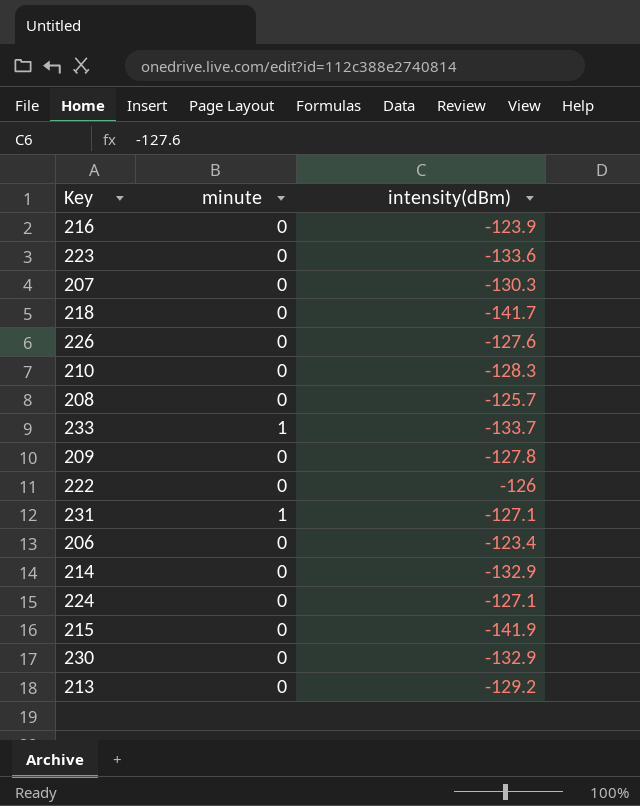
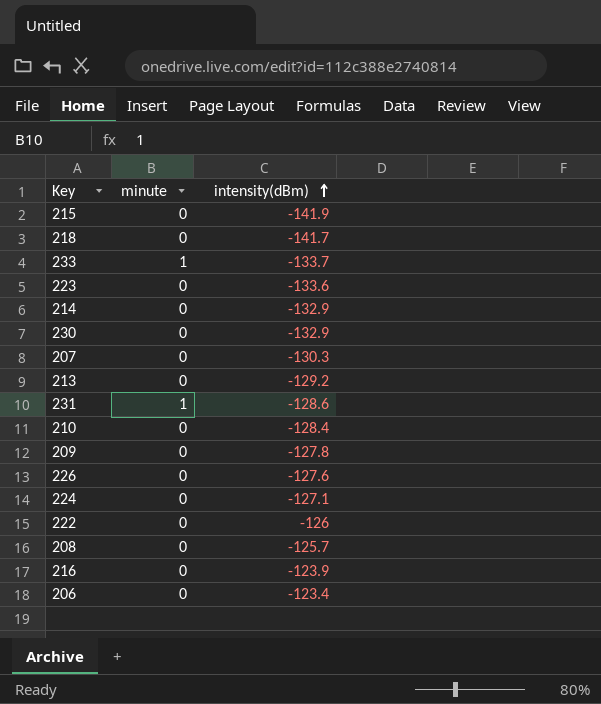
row order: none -> intensity(dBm) ascending
231 | intensity(dBm): -127.1 -> -128.6
210 | intensity(dBm): -128.3 -> -128.4

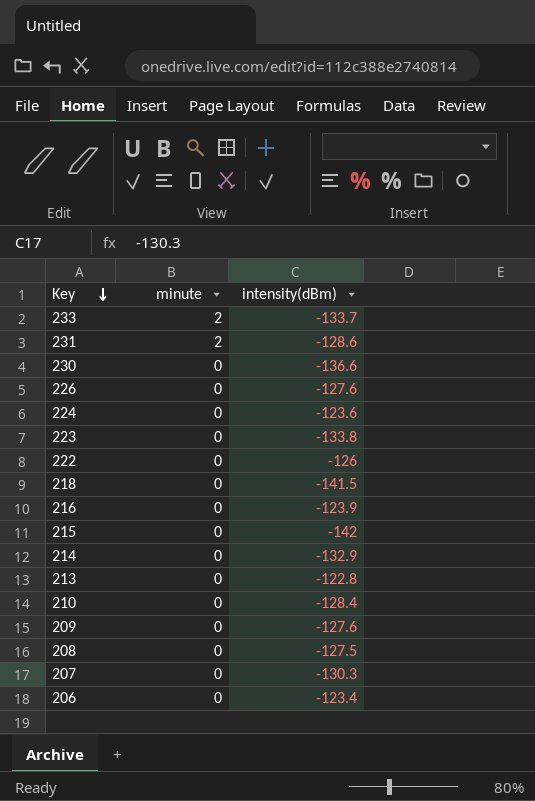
row order: intensity(dBm) ascending -> Key descending
233 | minute: 1 -> 2
231 | minute: 1 -> 2
230 | intensity(dBm): -132.9 -> -136.6
224 | intensity(dBm): -127.1 -> -123.6
223 | intensity(dBm): -133.6 -> -133.8
218 | intensity(dBm): -141.7 -> -141.5
215 | intensity(dBm): -141.9 -> -142
213 | intensity(dBm): -129.2 -> -122.8
209 | intensity(dBm): -127.8 -> -127.6
208 | intensity(dBm): -125.7 -> -127.5

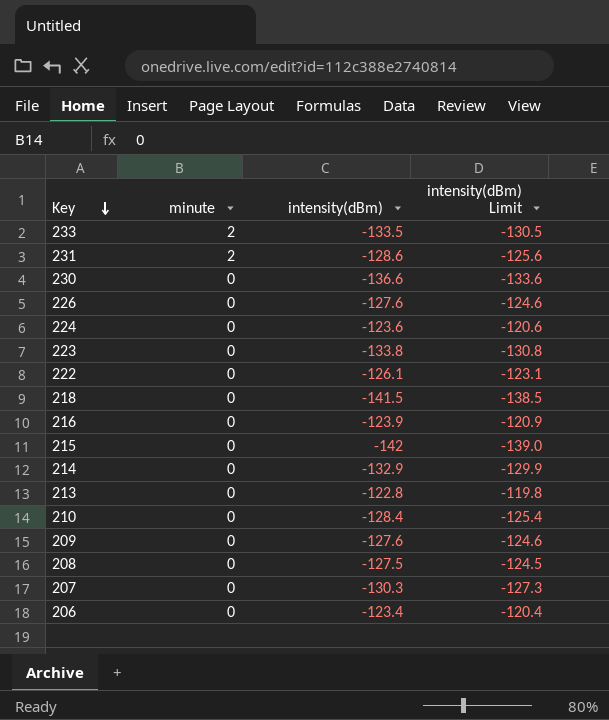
column intensity(dBm) Limit | formula: none -> [intensity(dBm)] + 3
233 | intensity(dBm): -133.7 -> -133.5
222 | intensity(dBm): -126 -> -126.1

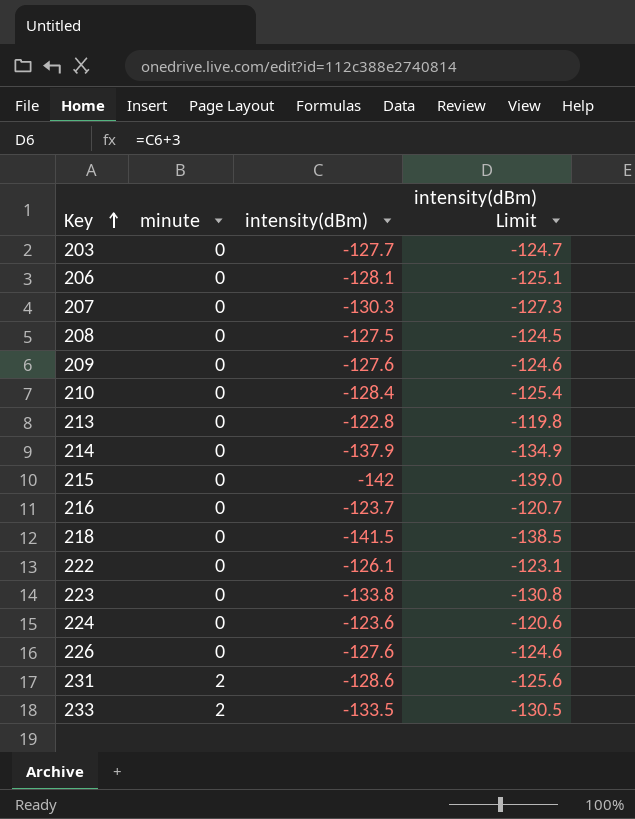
row order: Key descending -> Key ascending
row 230: 0 | -136.6 | -133.6 -> none
row 203: none -> 0 | -127.7 | -124.7
206 | intensity(dBm): -123.4 -> -128.1
206 | intensity(dBm) Limit: -120.4 -> -125.1
214 | intensity(dBm): -132.9 -> -137.9
214 | intensity(dBm) Limit: -129.9 -> -134.9
216 | intensity(dBm): -123.9 -> -123.7
216 | intensity(dBm) Limit: -120.9 -> -120.7

